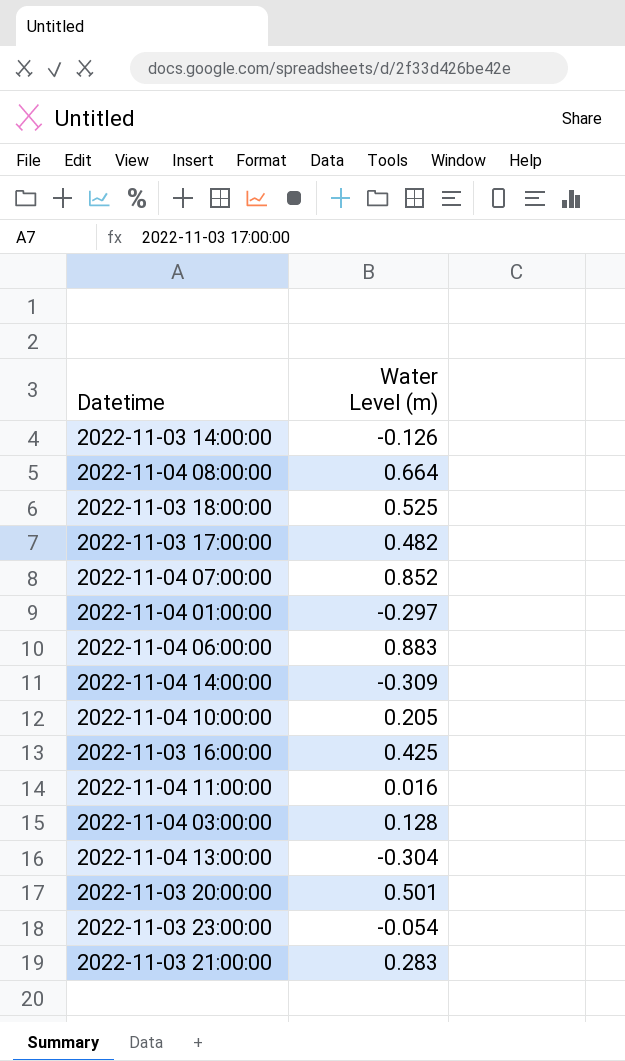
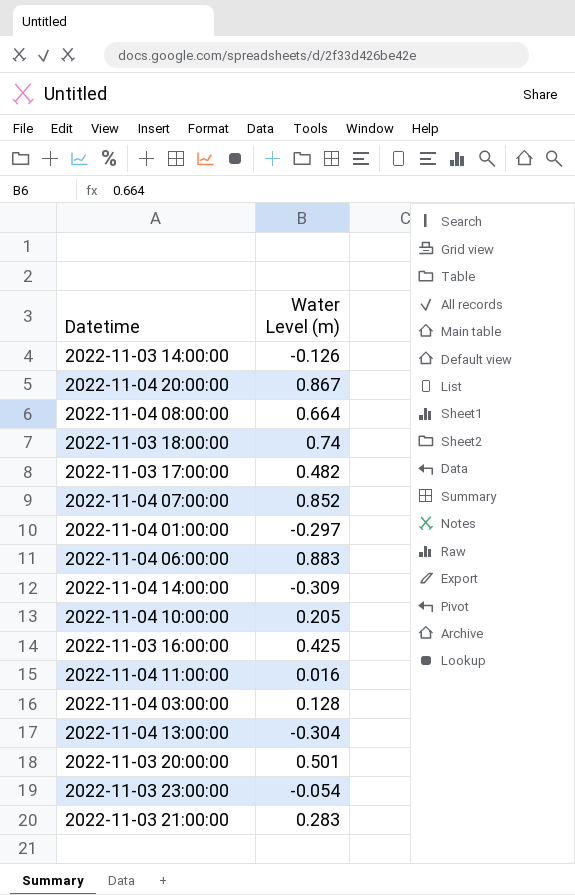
row 2022-11-04 20:00:00: none -> 0.867
2022-11-03 18:00:00 | Water Level (m): 0.525 -> 0.74

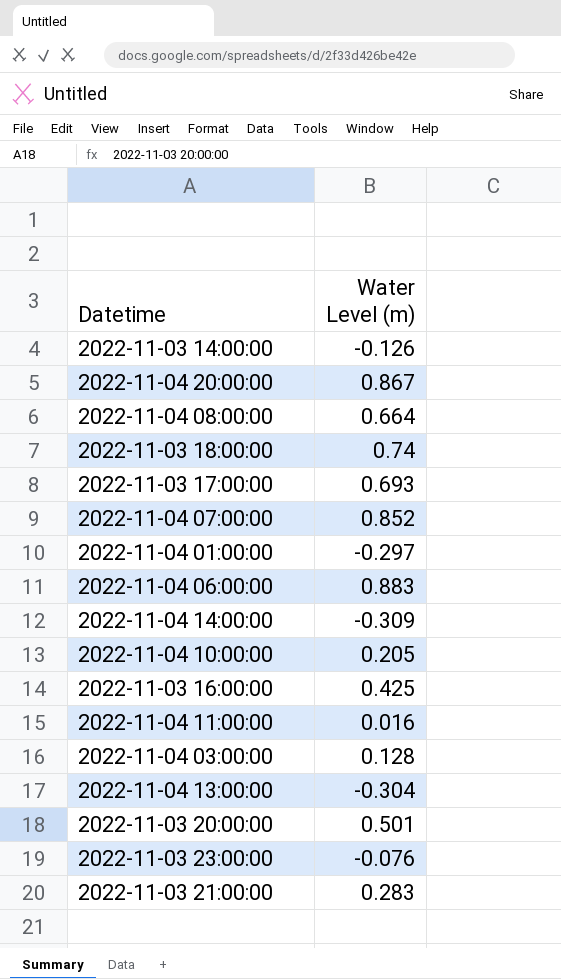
2022-11-03 17:00:00 | Water Level (m): 0.482 -> 0.693
2022-11-03 23:00:00 | Water Level (m): -0.054 -> -0.076

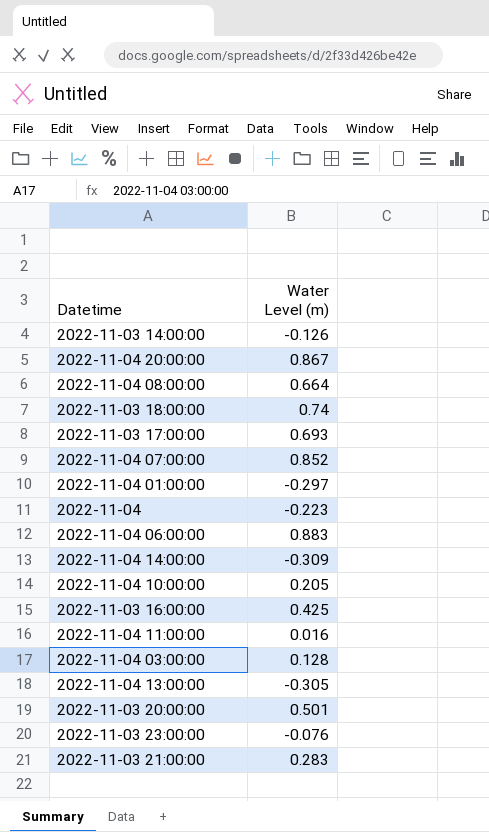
row 2022-11-04: none -> -0.223
2022-11-04 13:00:00 | Water Level (m): -0.304 -> -0.305

